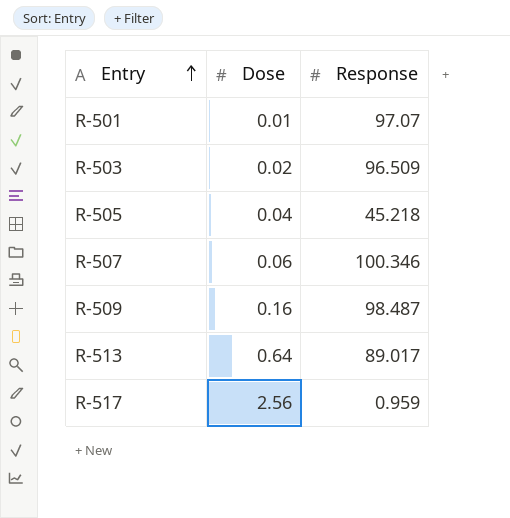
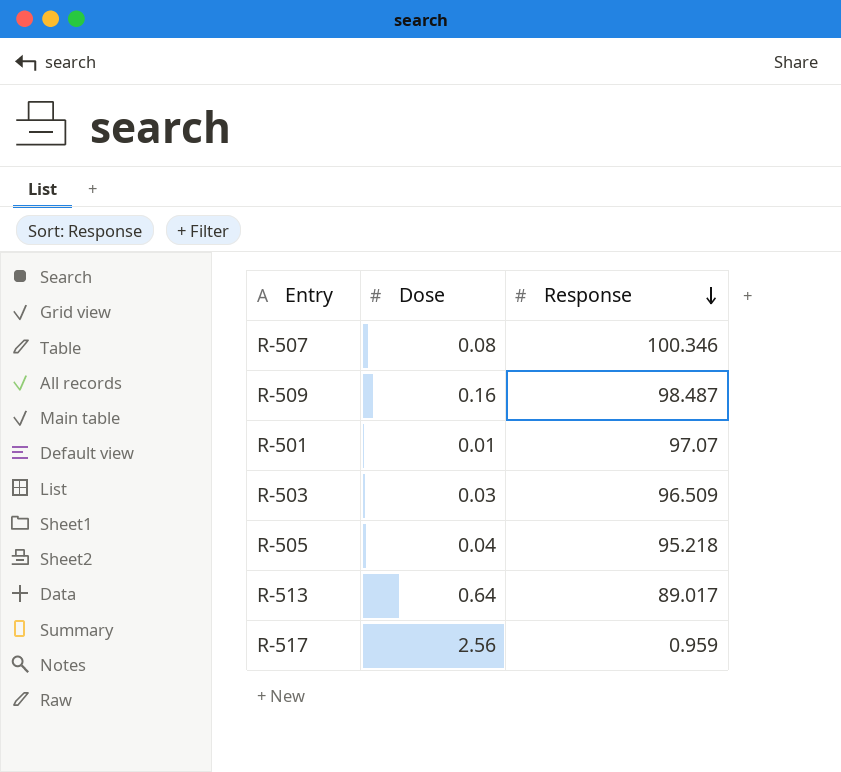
row order: Entry ascending -> Response descending
R-507 | Dose: 0.06 -> 0.08
R-503 | Dose: 0.02 -> 0.03
R-505 | Response: 45.218 -> 95.218

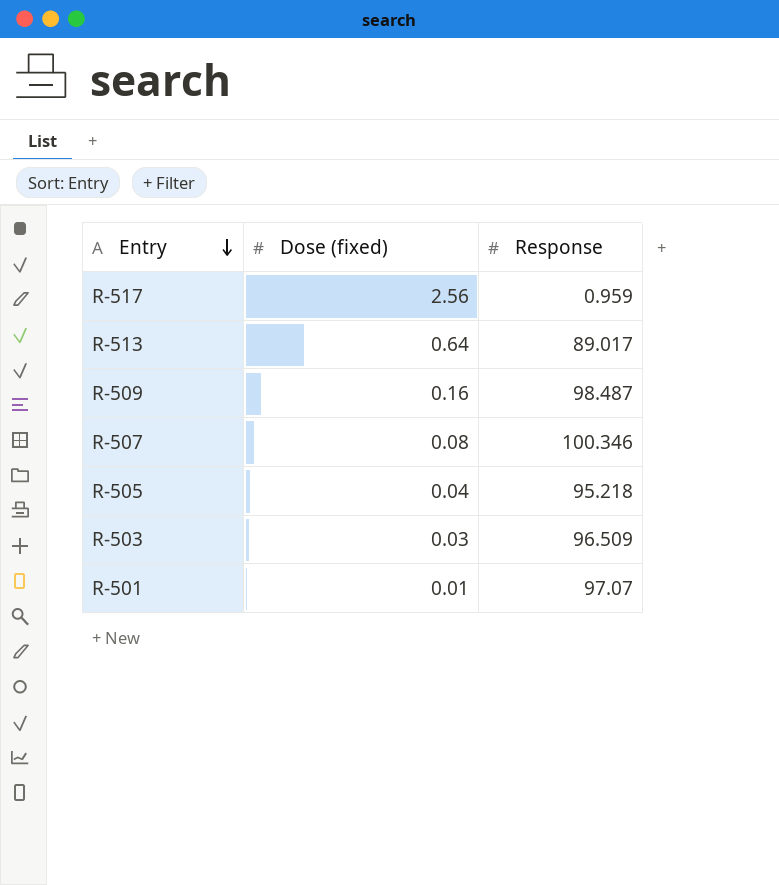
row order: Response descending -> Entry descending
column name: Dose -> Dose (fixed)

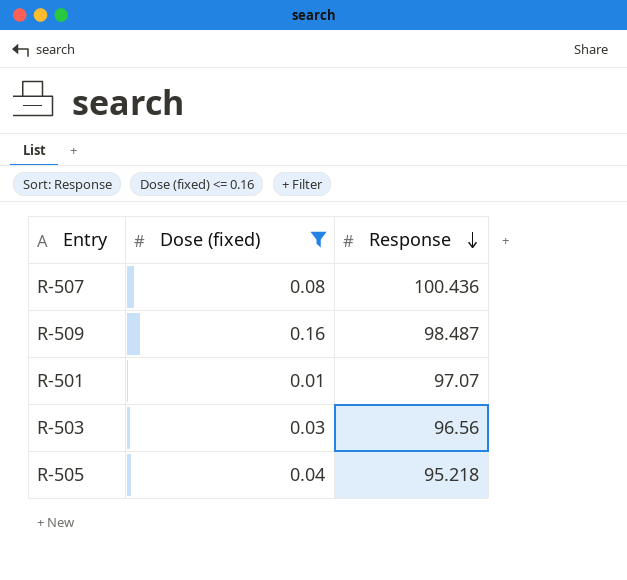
filter: none -> Dose (fixed) <= 0.16
row order: Entry descending -> Response descending
R-507 | Response: 100.346 -> 100.436
R-503 | Response: 96.509 -> 96.56

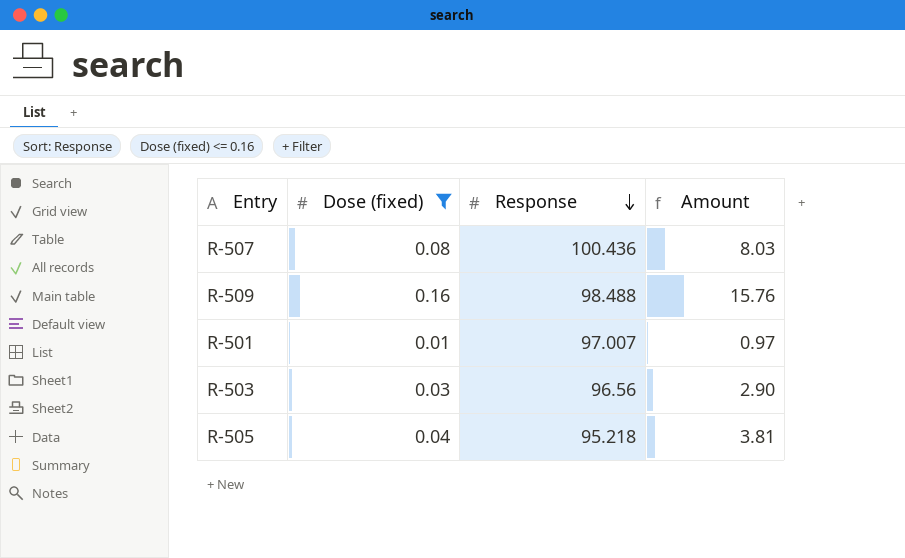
column Amount | formula: none -> [Dose (fixed)] * [Response]
R-509 | Response: 98.487 -> 98.488
R-501 | Response: 97.07 -> 97.007

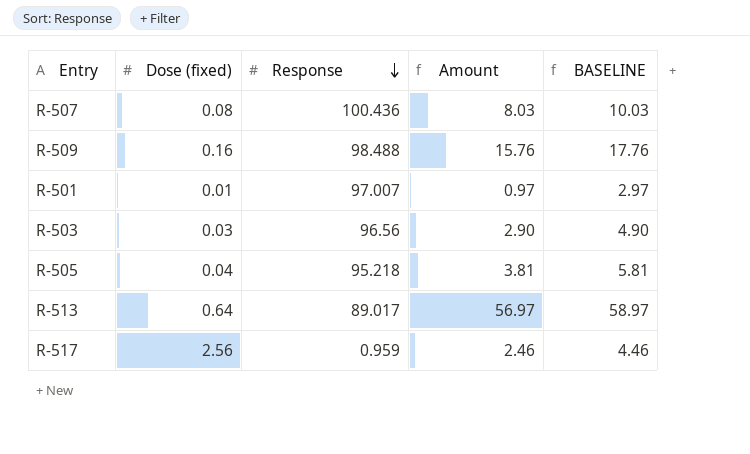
filter: Dose (fixed) <= 0.16 -> none
column BASELINE | formula: none -> [Amount] + 2

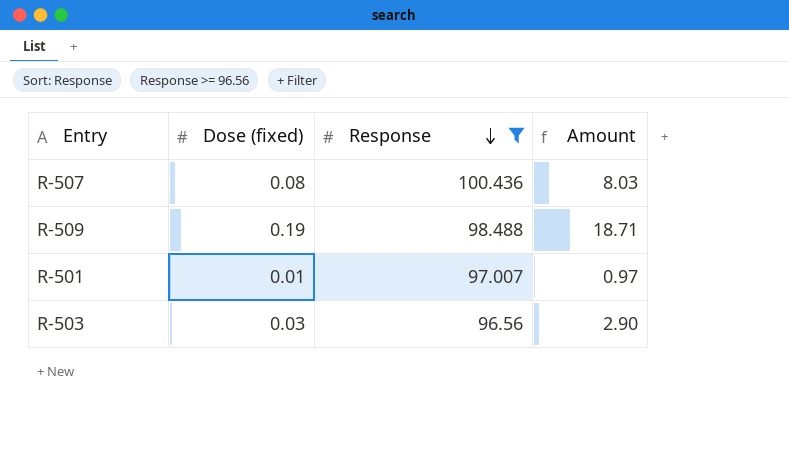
filter: none -> Response >= 96.56
column BASELINE | formula: [Amount] + 2 -> none
R-509 | Dose (fixed): 0.16 -> 0.19
R-509 | Amount: 15.76 -> 18.71

